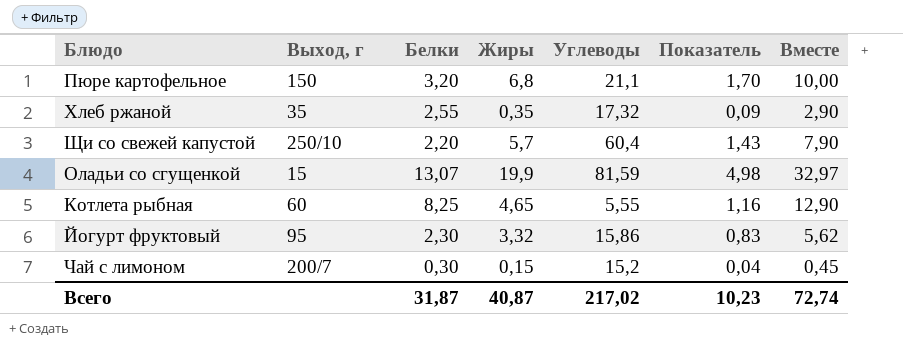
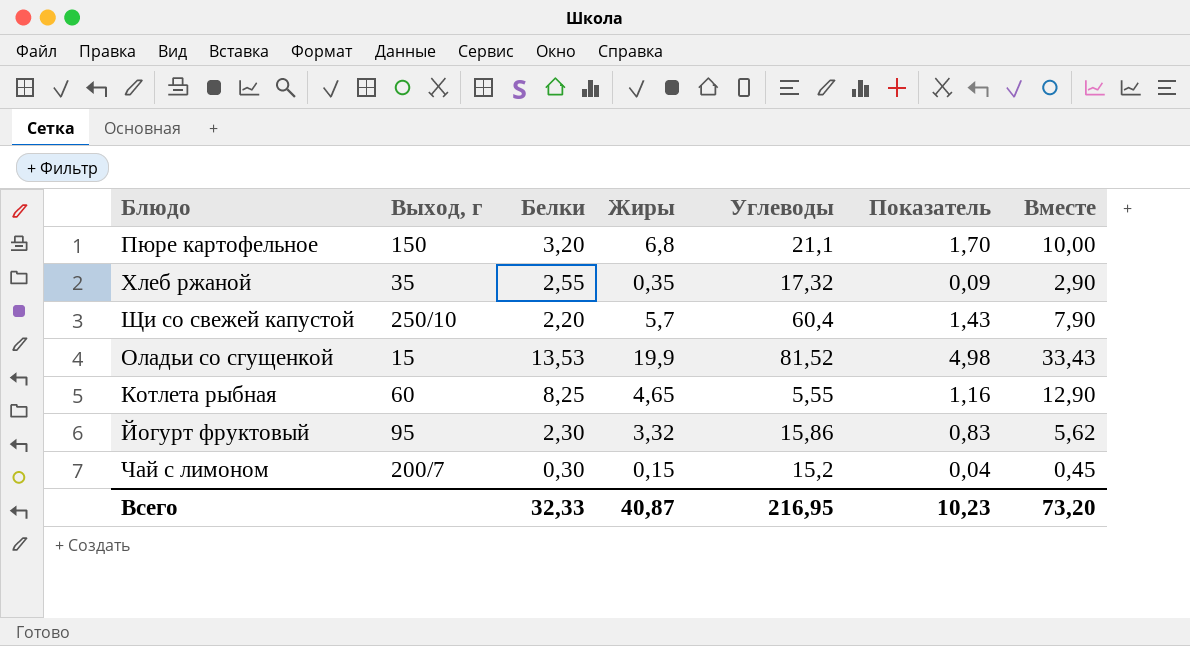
Оладьи со сгущенкой | Белки: 13,07 -> 13,53
Оладьи со сгущенкой | Углеводы: 81,59 -> 81,52
Оладьи со сгущенкой | Вместе: 32,97 -> 33,43
Всего | Белки: 31,87 -> 32,33
Всего | Углеводы: 217,02 -> 216,95
Всего | Вместе: 72,74 -> 73,20

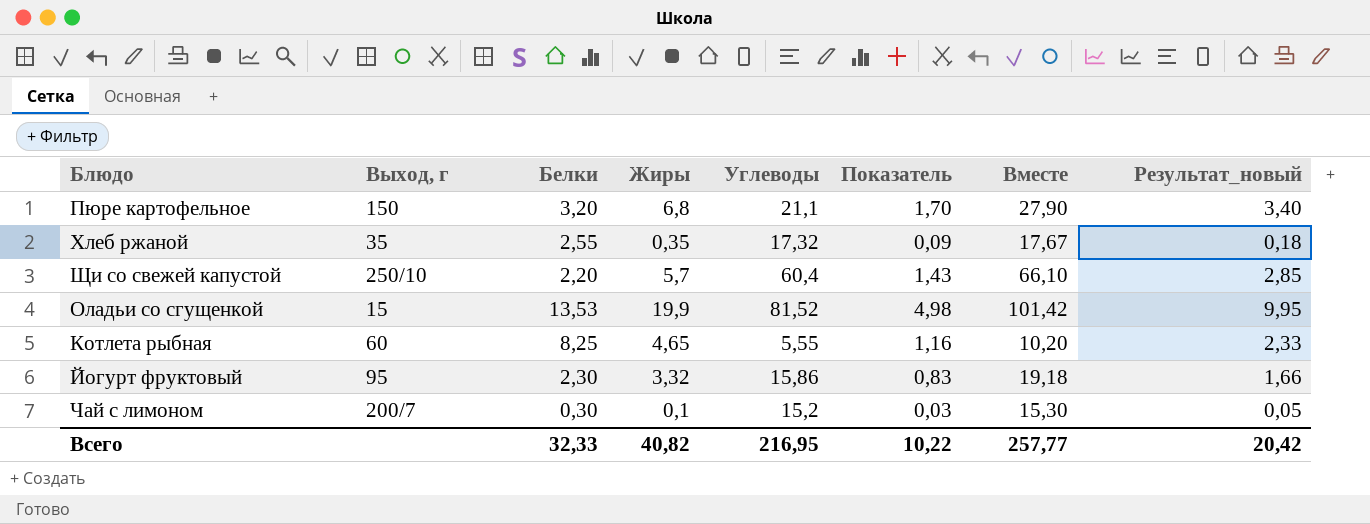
column Вместе | formula: [Белки] + [Жиры] -> [Жиры] + [Углеводы]
column Результат_новый | formula: none -> [Жиры] * 0,5
Чай с лимоном | Жиры: 0,15 -> 0,1
Чай с лимоном | Показатель: 0,04 -> 0,03
Всего | Жиры: 40,87 -> 40,82
Всего | Показатель: 10,23 -> 10,22
Всего | Вместе: 73,20 -> 257,77

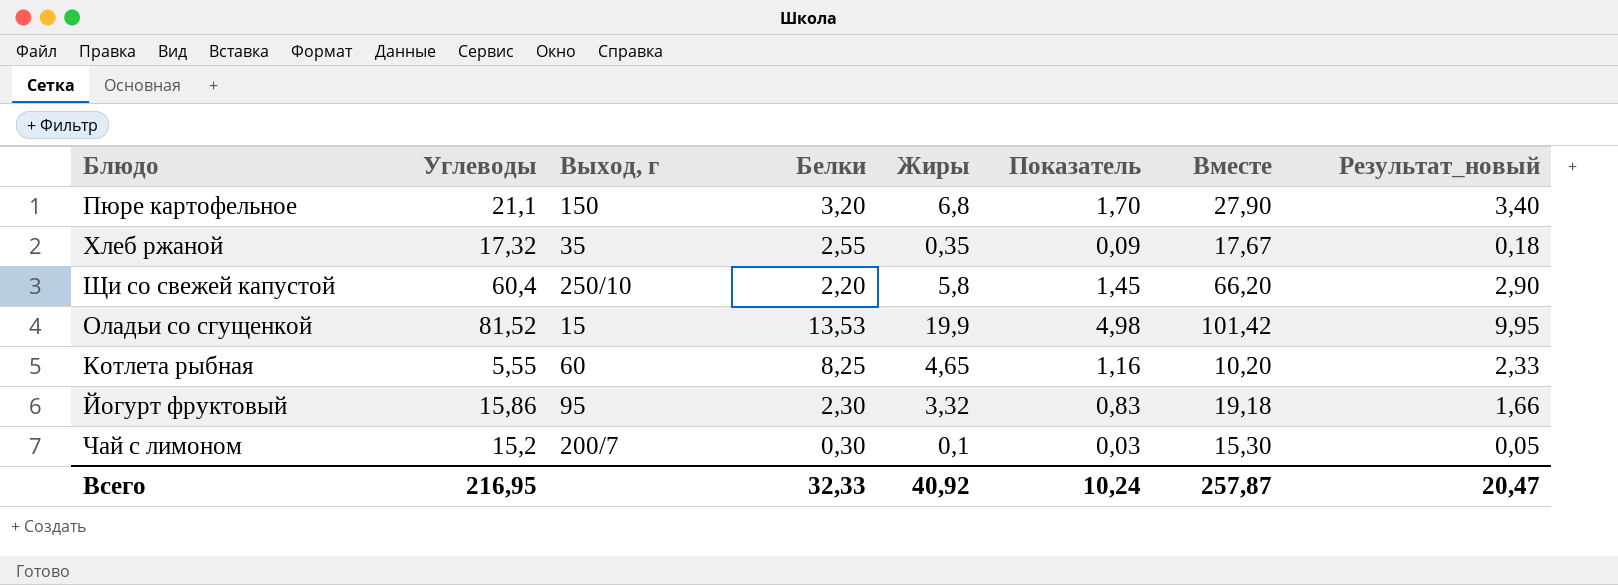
column Углеводы | position: 5 -> 2
Щи со свежей капустой | Жиры: 5,7 -> 5,8
Щи со свежей капустой | Показатель: 1,43 -> 1,45
Щи со свежей капустой | Вместе: 66,10 -> 66,20
Щи со свежей капустой | Результат_новый: 2,85 -> 2,90
Всего | Жиры: 40,82 -> 40,92
Всего | Показатель: 10,22 -> 10,24
Всего | Вместе: 257,77 -> 257,87
Всего | Результат_новый: 20,42 -> 20,47

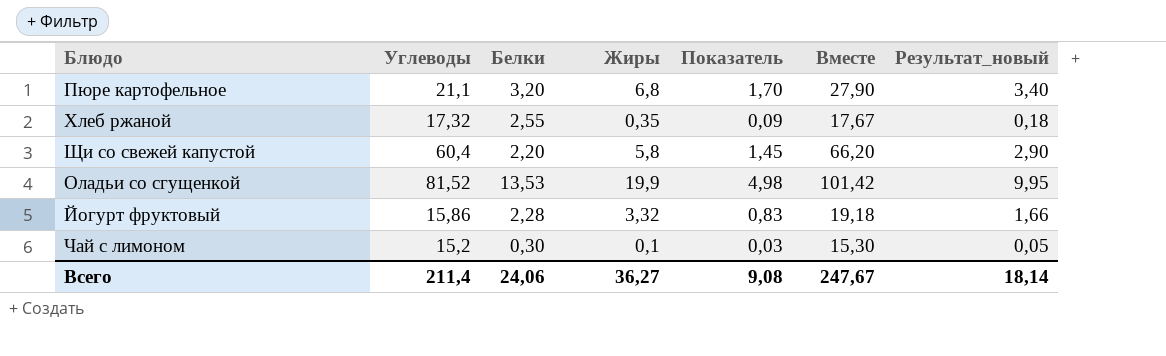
column Выход, г | position: 3 -> none
row Котлета рыбная: 5,55 | 60 | 8,25 | 4,65 | 1,16 | 10,20 | 2,33 -> none
Йогурт фруктовый | Белки: 2,30 -> 2,28
Всего | Углеводы: 216,95 -> 211,4
Всего | Белки: 32,33 -> 24,06
Всего | Жиры: 40,92 -> 36,27
Всего | Показатель: 10,24 -> 9,08
Всего | Вместе: 257,87 -> 247,67
Всего | Результат_новый: 20,47 -> 18,14

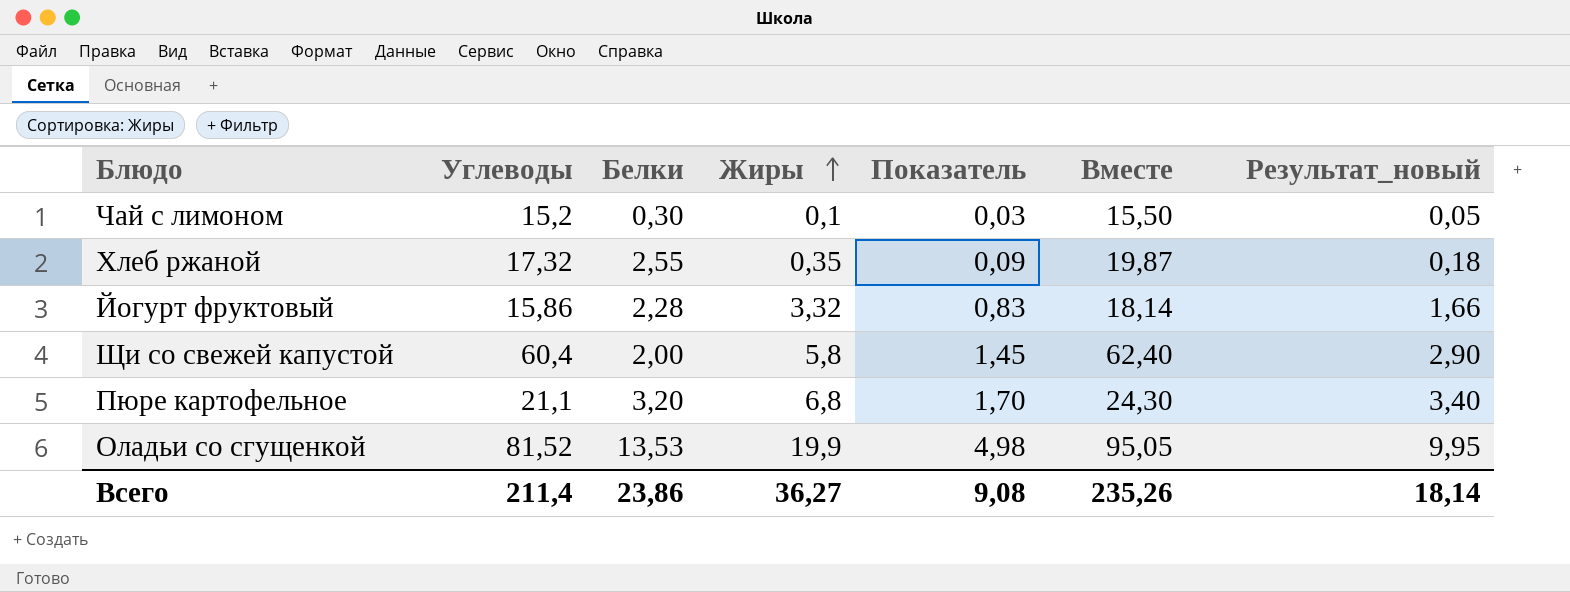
row order: none -> Жиры ascending
column Вместе | formula: [Углеводы] + [Жиры] -> [Углеводы] + [Белки]
Щи со свежей капустой | Белки: 2,20 -> 2,00
Всего | Белки: 24,06 -> 23,86
Всего | Вместе: 247,67 -> 235,26

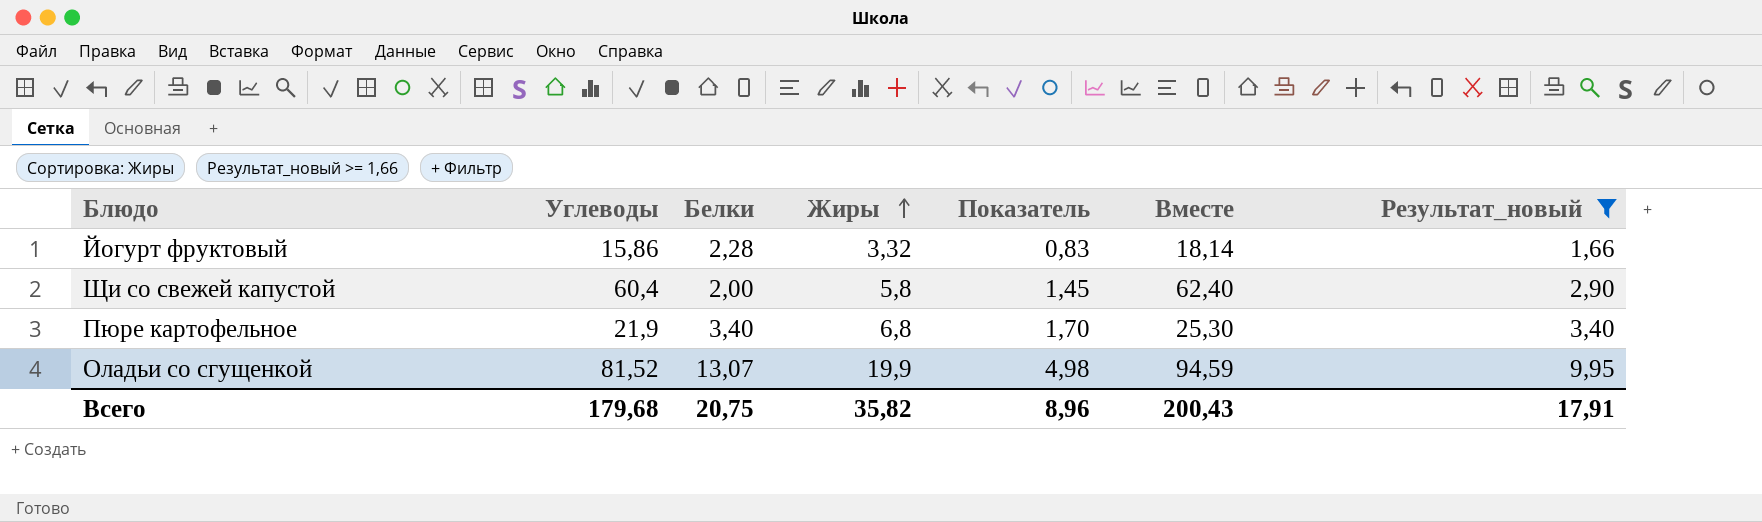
filter: none -> Результат_новый >= 1,66
Пюре картофельное | Углеводы: 21,1 -> 21,9
Пюре картофельное | Белки: 3,20 -> 3,40
Пюре картофельное | Вместе: 24,30 -> 25,30
Оладьи со сгущенкой | Белки: 13,53 -> 13,07
Оладьи со сгущенкой | Вместе: 95,05 -> 94,59
Всего | Углеводы: 211,4 -> 179,68
Всего | Белки: 23,86 -> 20,75
Всего | Жиры: 36,27 -> 35,82
Всего | Показатель: 9,08 -> 8,96
Всего | Вместе: 235,26 -> 200,43
Всего | Результат_новый: 18,14 -> 17,91

